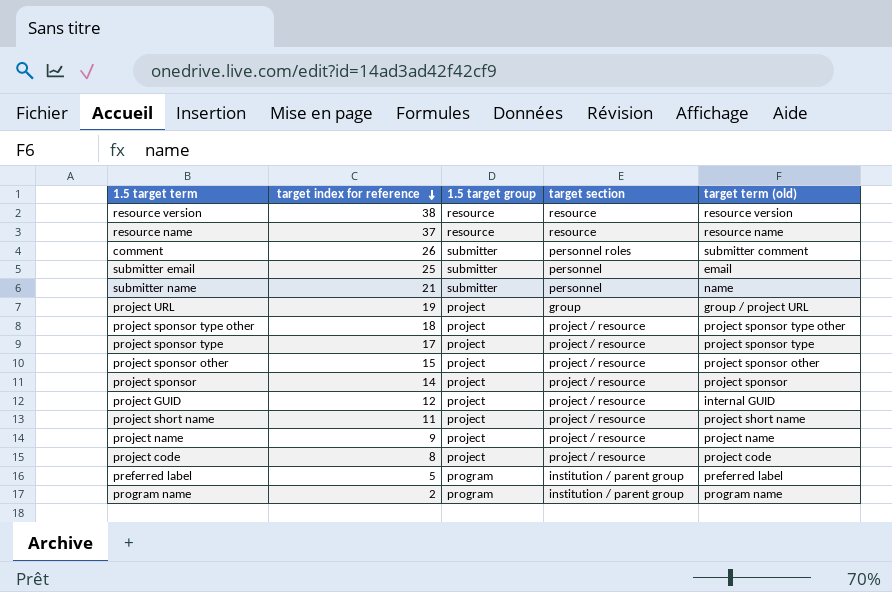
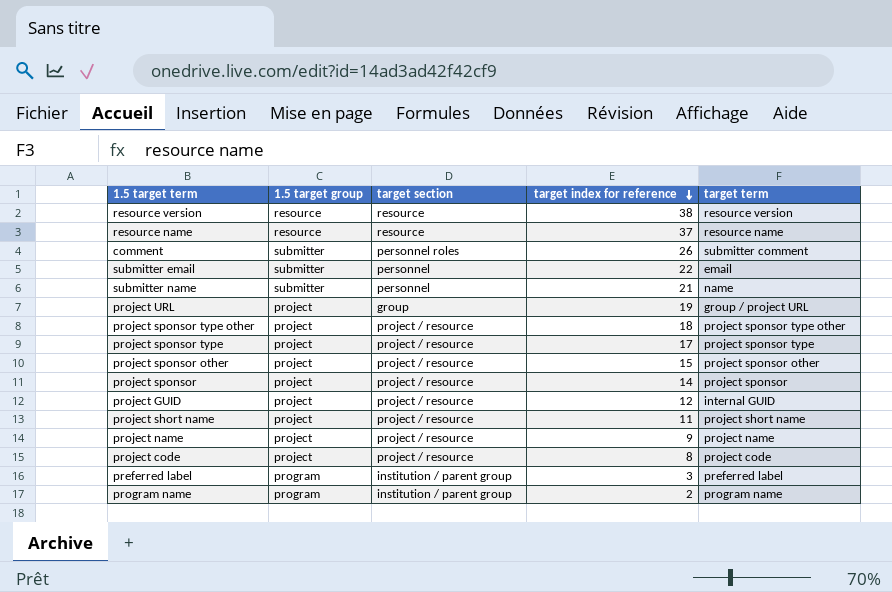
column target index for reference | position: 2 -> 4
column name: target term (old) -> target term
submitter email | target index for reference: 25 -> 22
preferred label | target index for reference: 5 -> 3

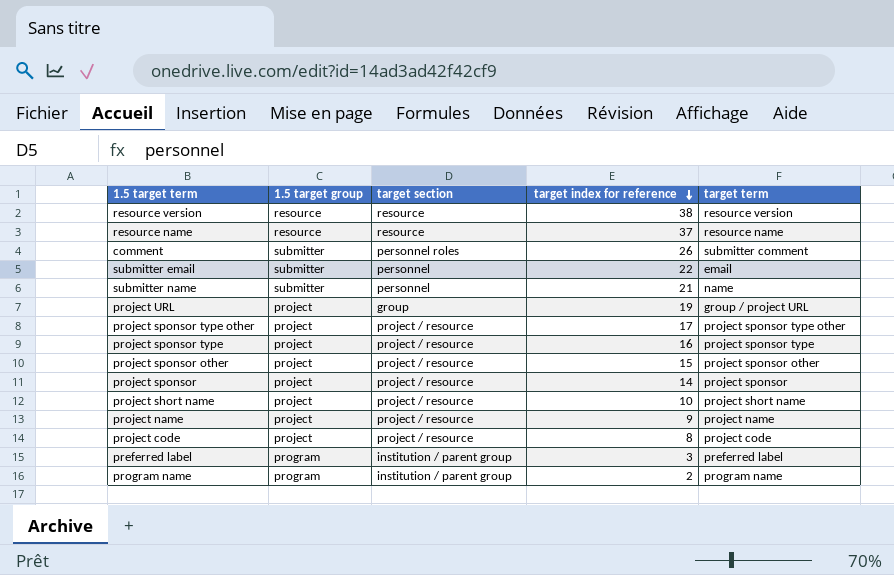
row project GUID: project | project / resource | 12 | internal GUID -> none
project sponsor type other | target index for reference: 18 -> 17
project sponsor type | target index for reference: 17 -> 16
project short name | target index for reference: 11 -> 10

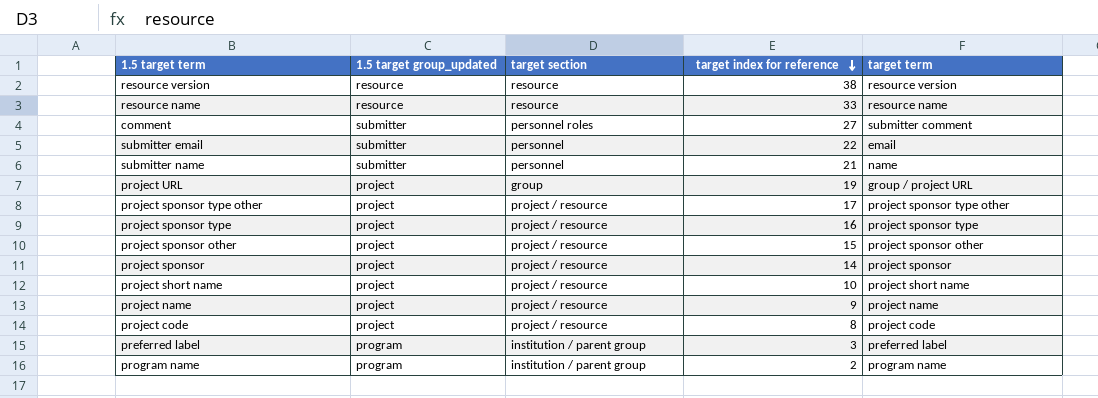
column name: 1.5 target group -> 1.5 target group_updated
resource name | target index for reference: 37 -> 33
comment | target index for reference: 26 -> 27

